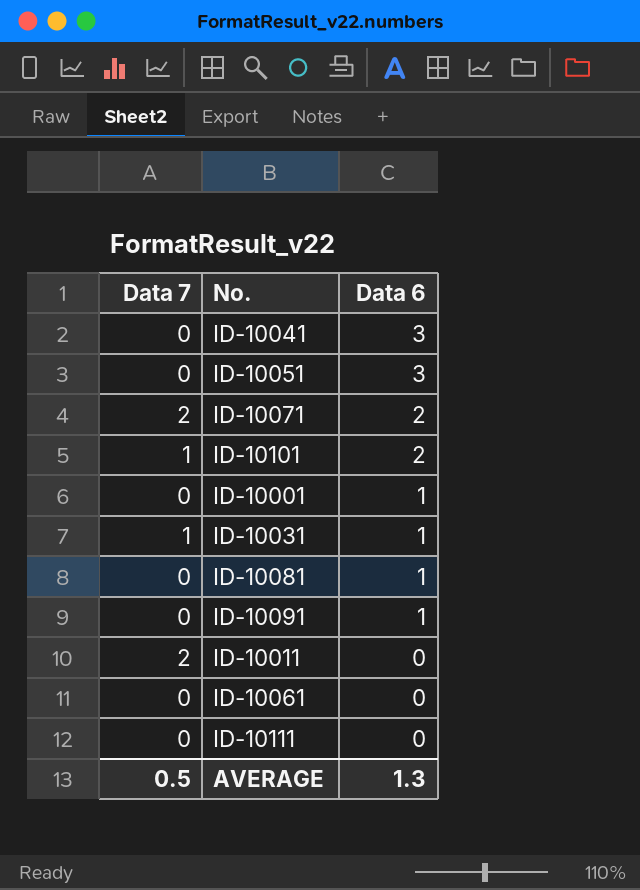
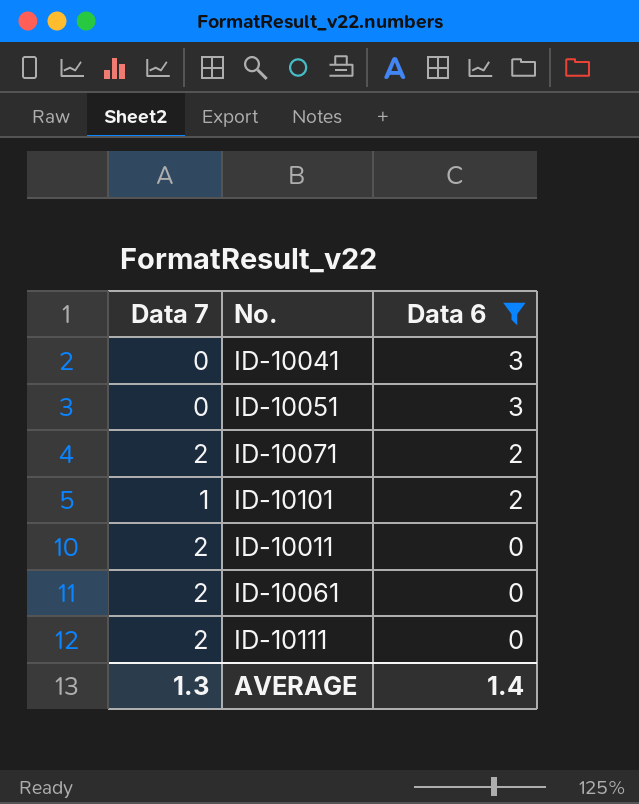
filter: none -> Data 6 != 1
ID-10061 | Data 7: 0 -> 2
ID-10111 | Data 7: 0 -> 2
AVERAGE | Data 7: 0.5 -> 1.3
AVERAGE | Data 6: 1.3 -> 1.4

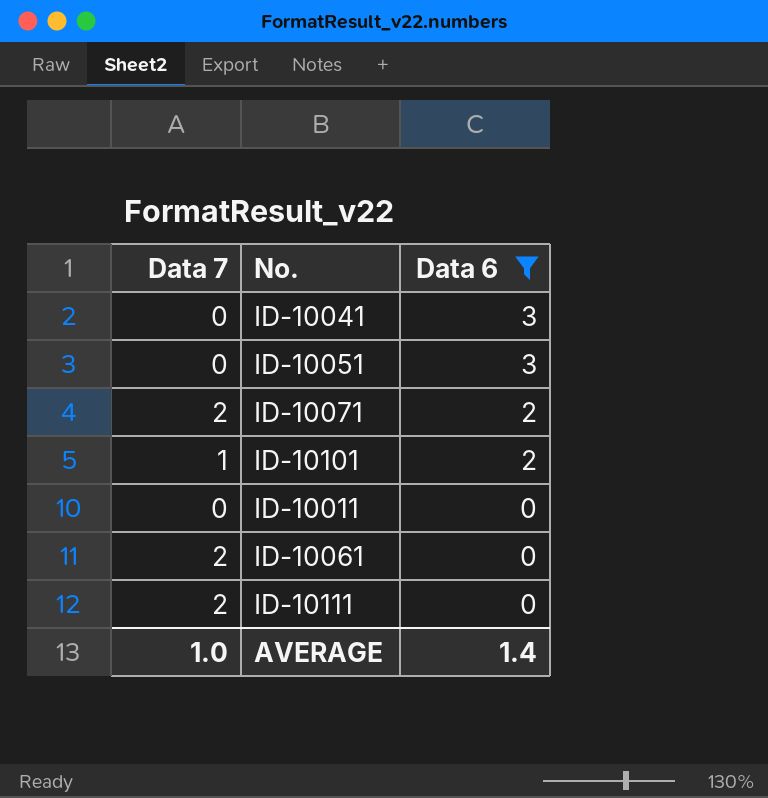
ID-10011 | Data 7: 2 -> 0
AVERAGE | Data 7: 1.3 -> 1.0

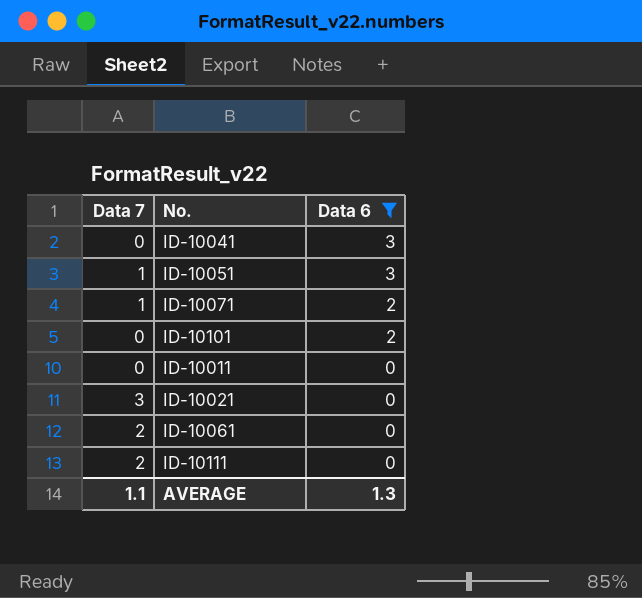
ID-10051 | Data 7: 0 -> 1
ID-10071 | Data 7: 2 -> 1
ID-10101 | Data 7: 1 -> 0
row ID-10021: none -> 3 | 0
AVERAGE | Data 7: 1.0 -> 1.1
AVERAGE | Data 6: 1.4 -> 1.3

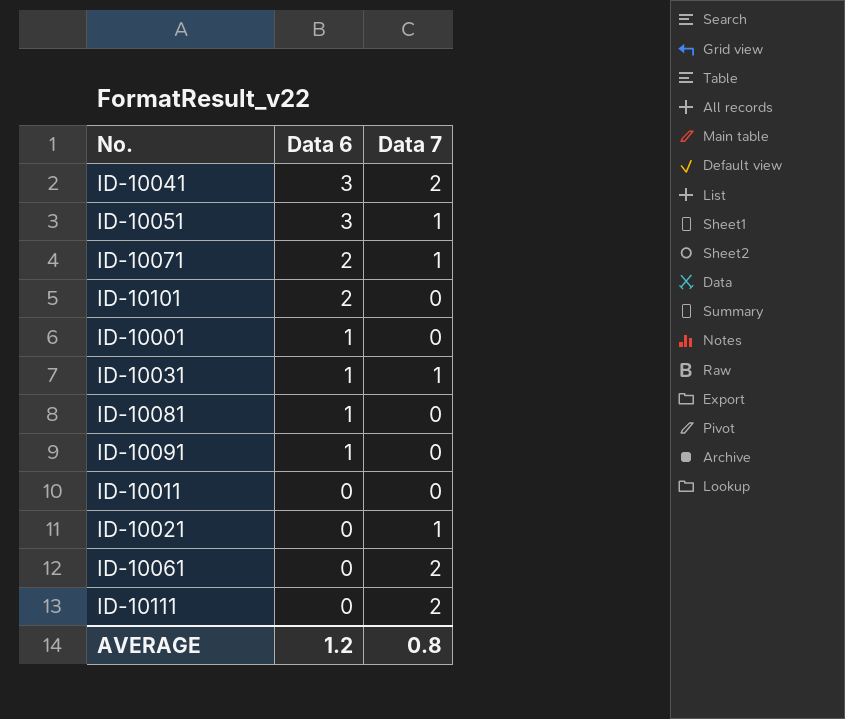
filter: Data 6 != 1 -> none
column Data 7 | position: 1 -> 3
ID-10041 | Data 7: 0 -> 2
ID-10021 | Data 7: 3 -> 1
AVERAGE | Data 6: 1.3 -> 1.2
AVERAGE | Data 7: 1.1 -> 0.8

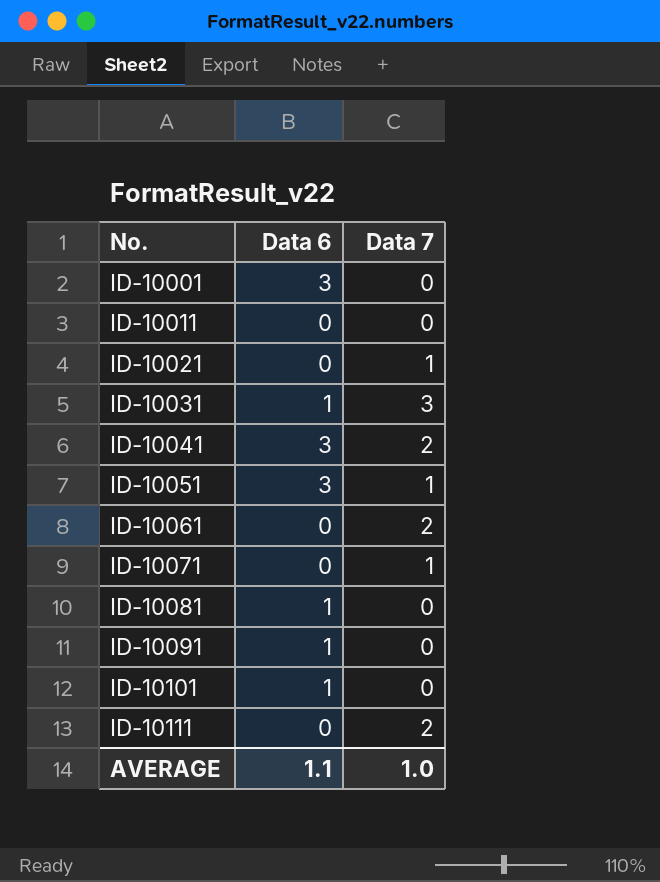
row order: Data 6 descending -> No. ascending
ID-10001 | Data 6: 1 -> 3
ID-10031 | Data 7: 1 -> 3
ID-10071 | Data 6: 2 -> 0
ID-10101 | Data 6: 2 -> 1
AVERAGE | Data 6: 1.2 -> 1.1
AVERAGE | Data 7: 0.8 -> 1.0

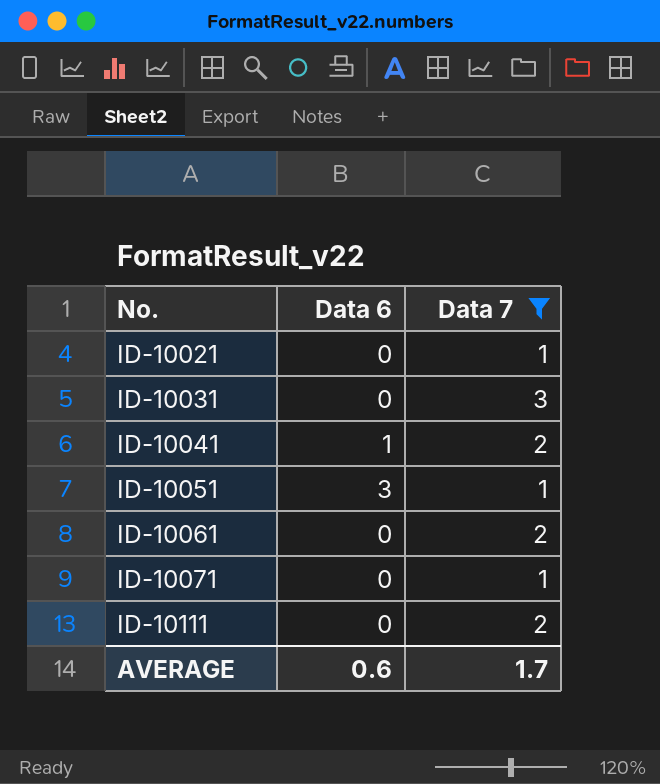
filter: none -> Data 7 != 0
ID-10031 | Data 6: 1 -> 0
ID-10041 | Data 6: 3 -> 1
AVERAGE | Data 6: 1.1 -> 0.6
AVERAGE | Data 7: 1.0 -> 1.7

